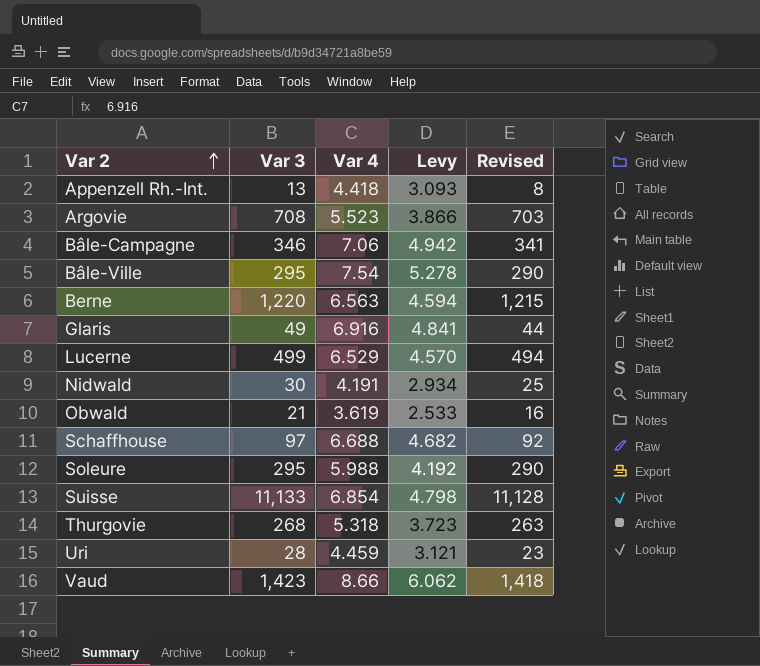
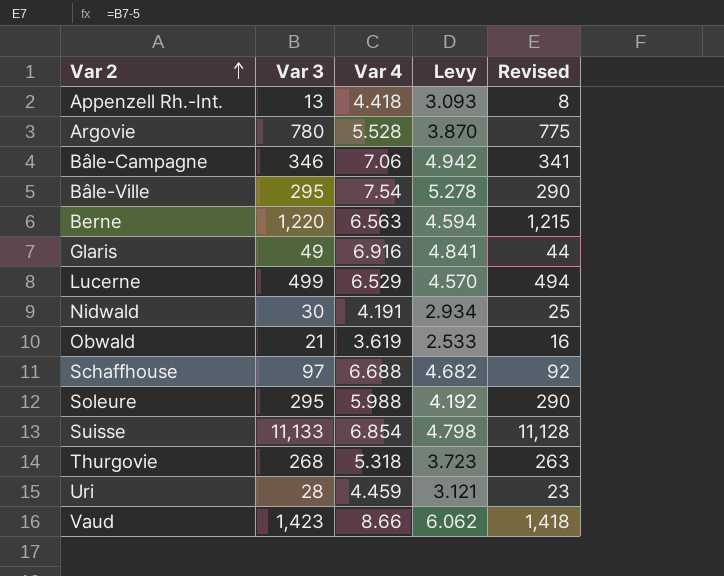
Argovie | Var 3: 708 -> 780
Argovie | Var 4: 5.523 -> 5.528
Argovie | Levy: 3.866 -> 3.870
Argovie | Revised: 703 -> 775

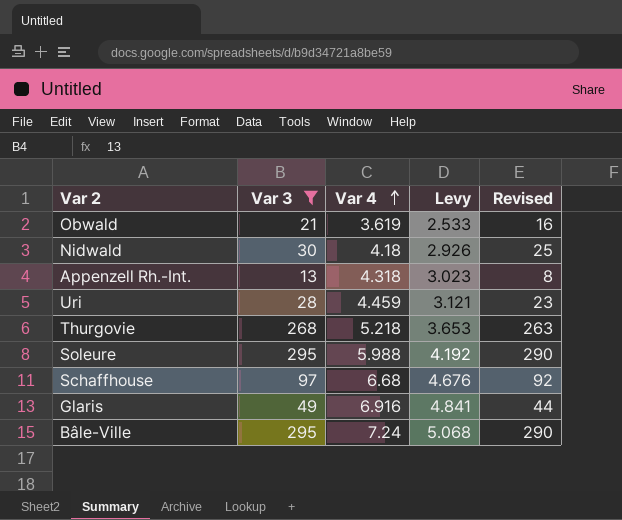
filter: none -> Var 3 <= 295
row order: Var 2 ascending -> Var 4 ascending
Nidwald | Var 4: 4.191 -> 4.18
Nidwald | Levy: 2.934 -> 2.926
Appenzell Rh.-Int. | Var 4: 4.418 -> 4.318
Appenzell Rh.-Int. | Levy: 3.093 -> 3.023
Thurgovie | Var 4: 5.318 -> 5.218
Thurgovie | Levy: 3.723 -> 3.653
Schaffhouse | Var 4: 6.688 -> 6.68
Schaffhouse | Levy: 4.682 -> 4.676
Bâle-Ville | Var 4: 7.54 -> 7.24
Bâle-Ville | Levy: 5.278 -> 5.068

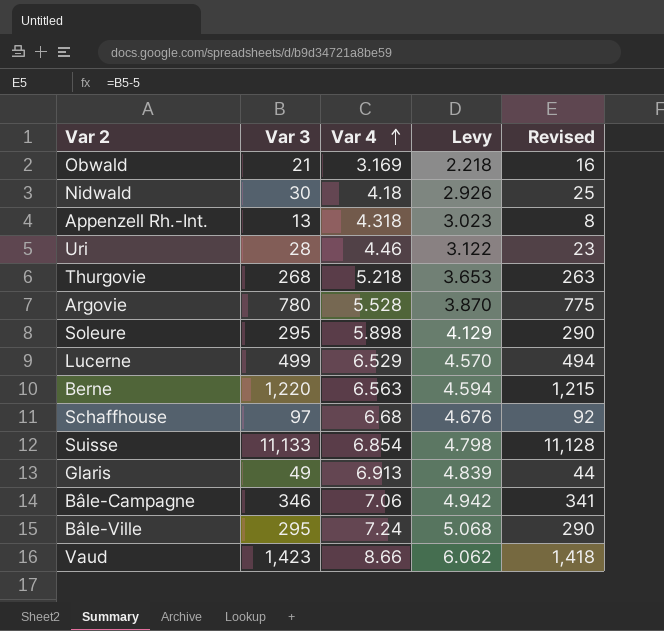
filter: Var 3 <= 295 -> none
Obwald | Var 4: 3.619 -> 3.169
Obwald | Levy: 2.533 -> 2.218
Uri | Var 4: 4.459 -> 4.46
Uri | Levy: 3.121 -> 3.122
Soleure | Var 4: 5.988 -> 5.898
Soleure | Levy: 4.192 -> 4.129
Glaris | Var 4: 6.916 -> 6.913
Glaris | Levy: 4.841 -> 4.839

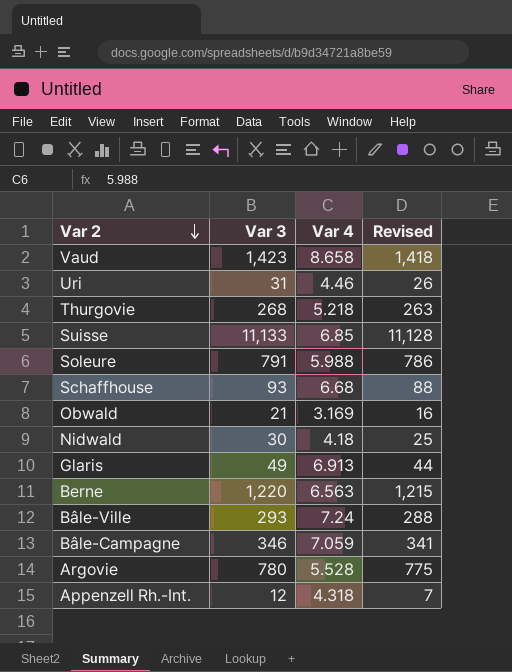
row order: Var 4 ascending -> Var 2 descending
column Levy | formula: [Var 4] * 0.7 -> none
row Lucerne: 499 | 6.529 | 4.570 | 494 -> none
Vaud | Var 4: 8.66 -> 8.658
Uri | Var 3: 28 -> 31
Uri | Revised: 23 -> 26
Suisse | Var 4: 6.854 -> 6.85
Soleure | Var 3: 295 -> 791
Soleure | Var 4: 5.898 -> 5.988
Soleure | Revised: 290 -> 786
Schaffhouse | Var 3: 97 -> 93
Schaffhouse | Revised: 92 -> 88
Bâle-Ville | Var 3: 295 -> 293
Bâle-Ville | Revised: 290 -> 288
Bâle-Campagne | Var 4: 7.06 -> 7.059
Appenzell Rh.-Int. | Var 3: 13 -> 12
Appenzell Rh.-Int. | Revised: 8 -> 7

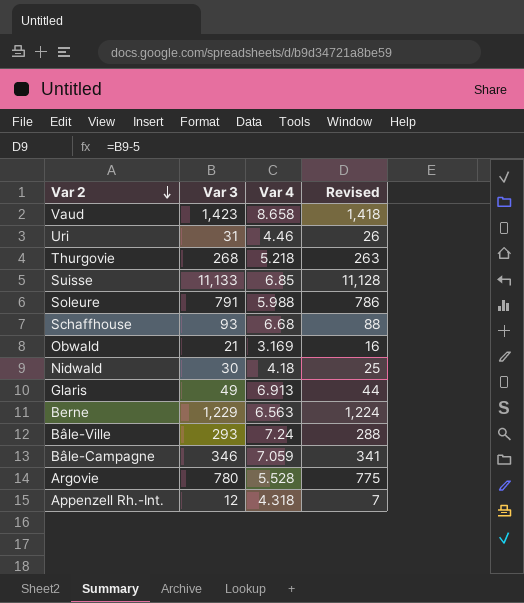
Berne | Var 3: 1,220 -> 1,229
Berne | Revised: 1,215 -> 1,224

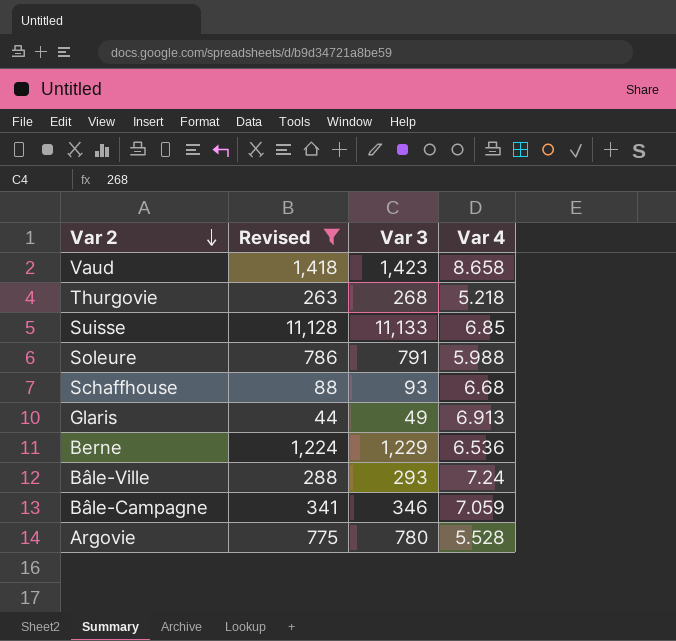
filter: none -> Revised >= 44
column Revised | position: 4 -> 2
Berne | Var 4: 6.563 -> 6.536

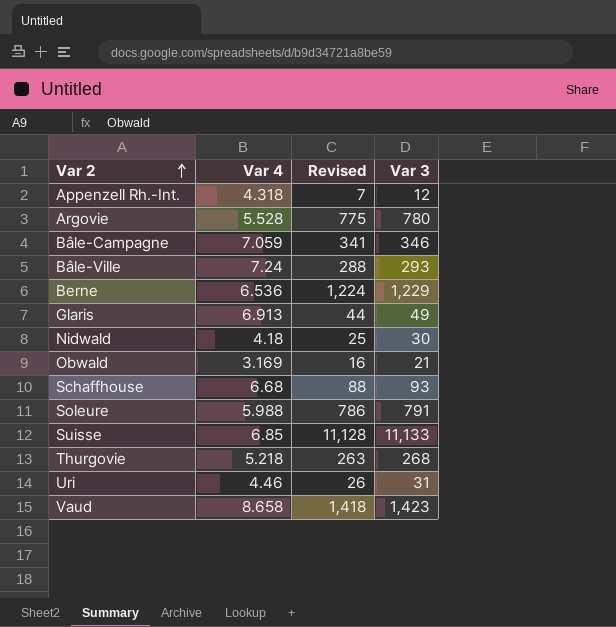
filter: Revised >= 44 -> none
row order: Var 2 descending -> Var 2 ascending
column Var 4 | position: 4 -> 2

